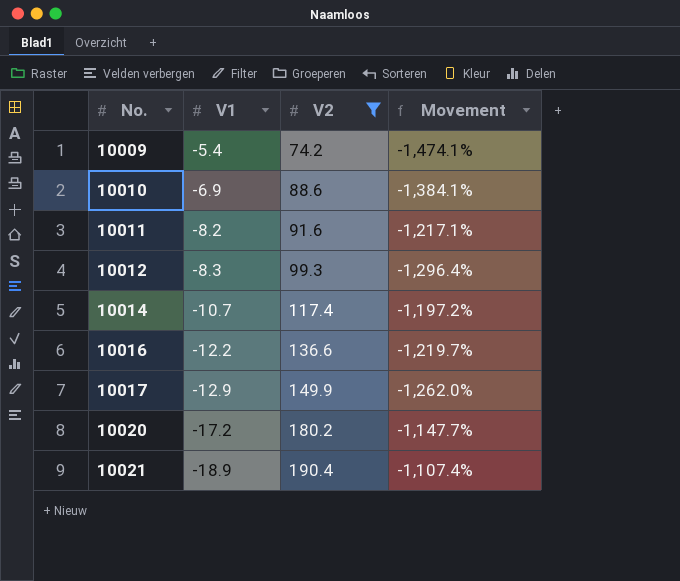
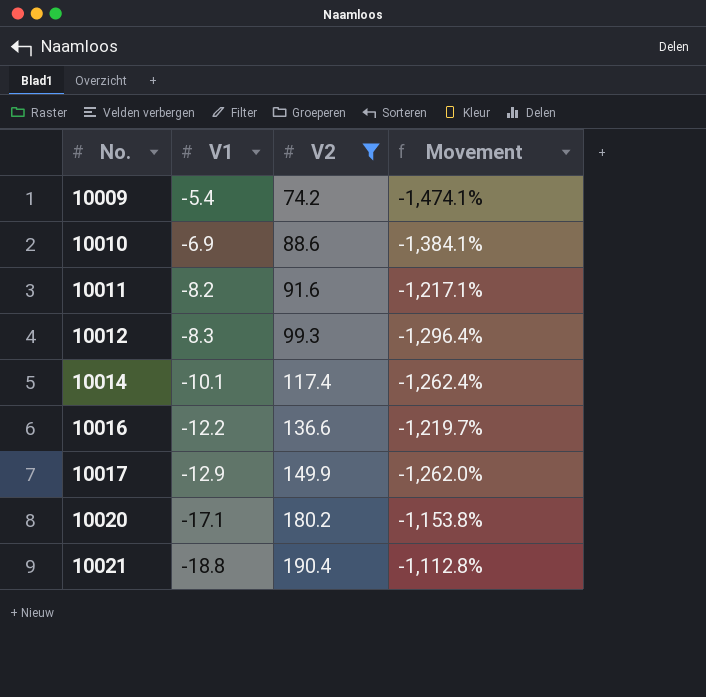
10014 | V1: -10.7 -> -10.1
10014 | Movement: -1,197.2% -> -1,262.4%
10020 | V1: -17.2 -> -17.1
10020 | Movement: -1,147.7% -> -1,153.8%
10021 | V1: -18.9 -> -18.8
10021 | Movement: -1,107.4% -> -1,112.8%

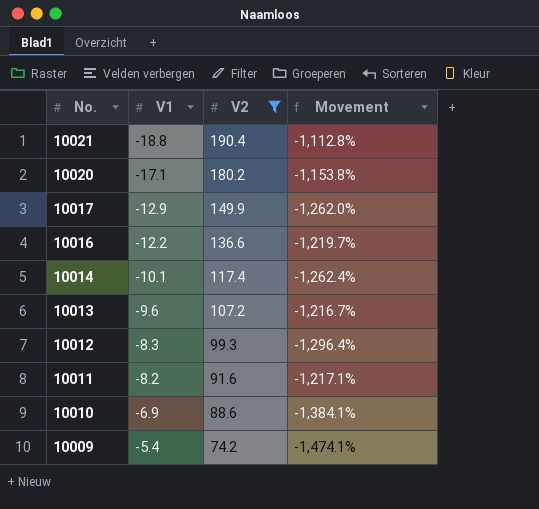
row order: No. ascending -> No. descending
row 10013: none -> -9.6 | 107.2 | -1,216.7%

